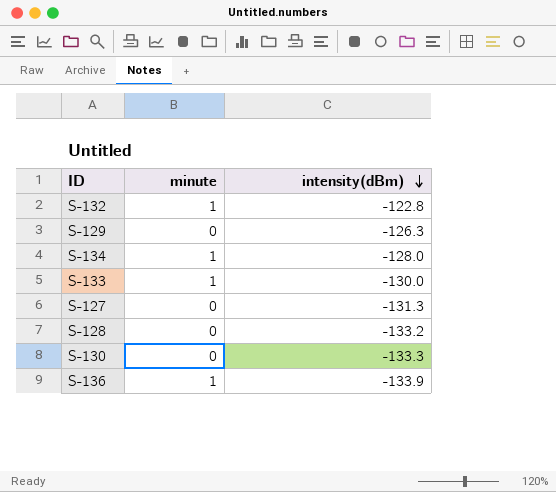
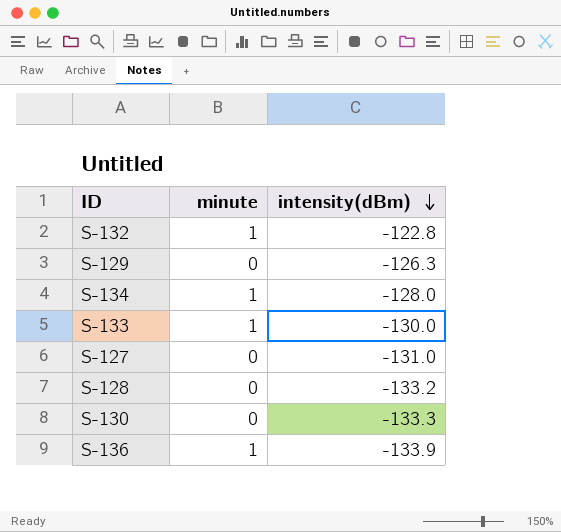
S-127 | intensity(dBm): -131.3 -> -131.0

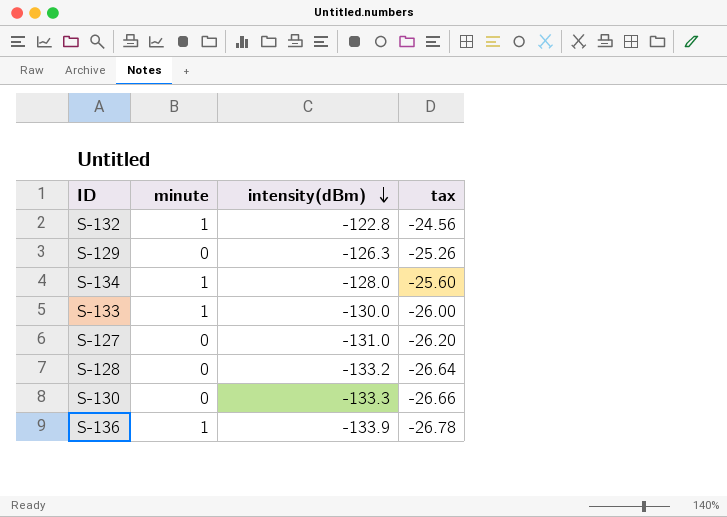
column tax | formula: none -> [intensity(dBm)] * 0.2

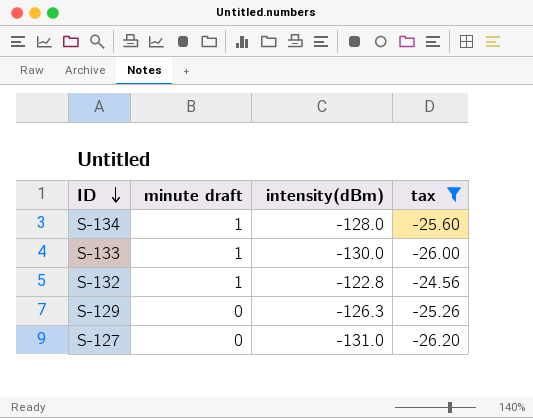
filter: none -> tax >= -26.20
row order: intensity(dBm) descending -> ID descending
column name: minute -> minute draft

